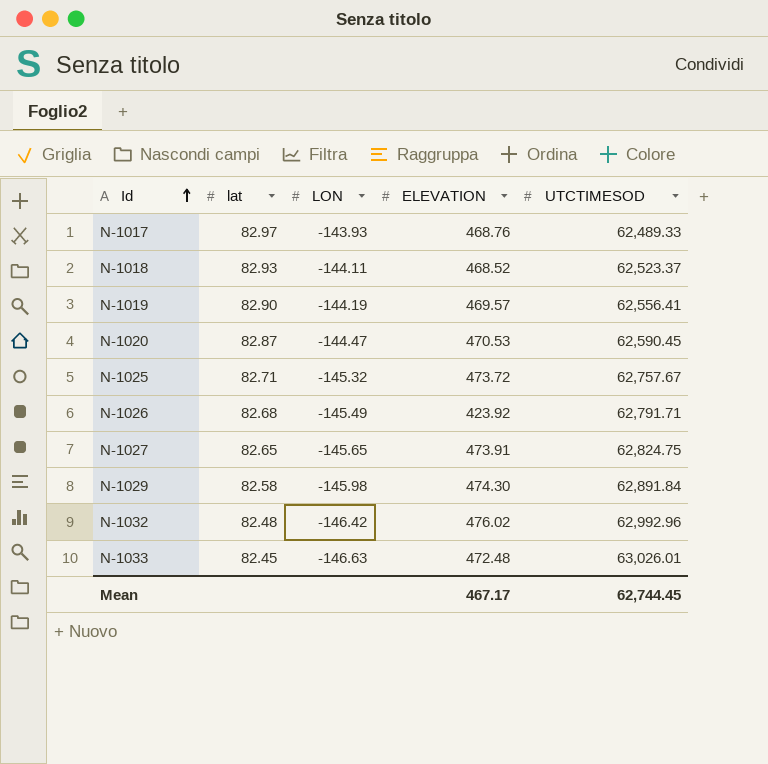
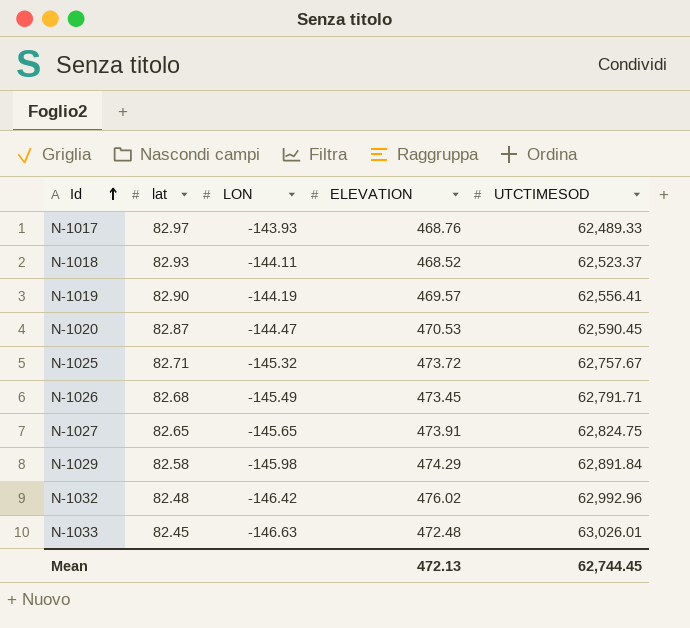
N-1026 | ELEVATION: 423.92 -> 473.45
N-1029 | ELEVATION: 474.30 -> 474.29
Mean | ELEVATION: 467.17 -> 472.13

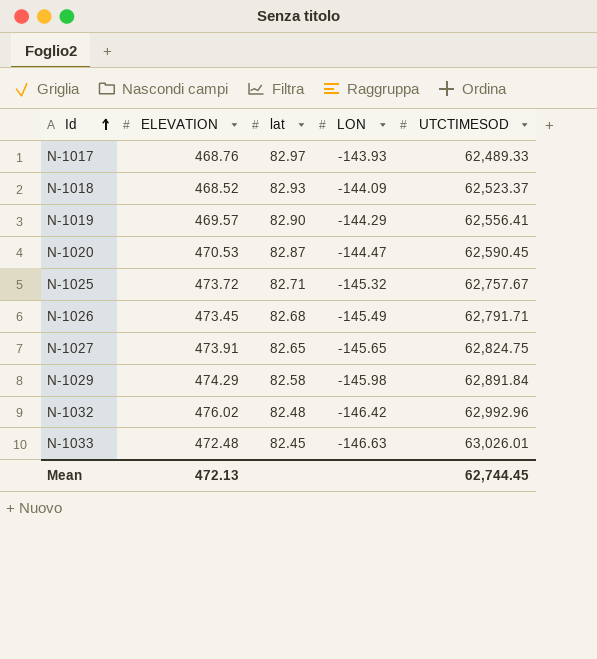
column ELEVATION | position: 4 -> 2
N-1018 | LON: -144.11 -> -144.09
N-1019 | LON: -144.19 -> -144.29

